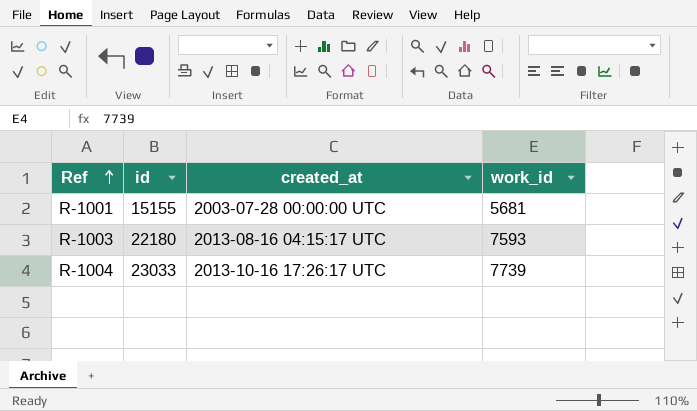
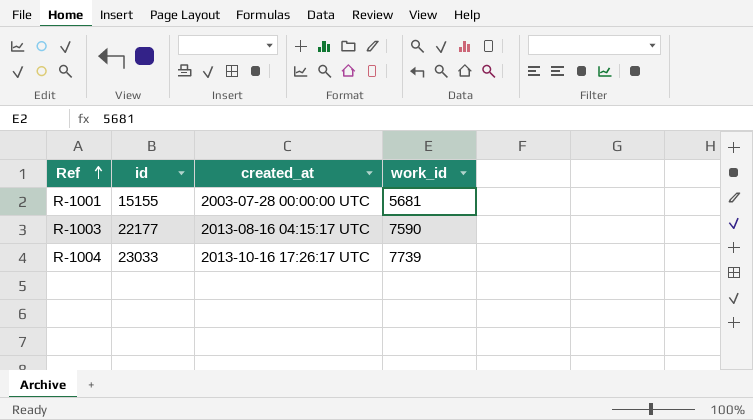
R-1003 | id: 22180 -> 22177
R-1003 | work_id: 7593 -> 7590

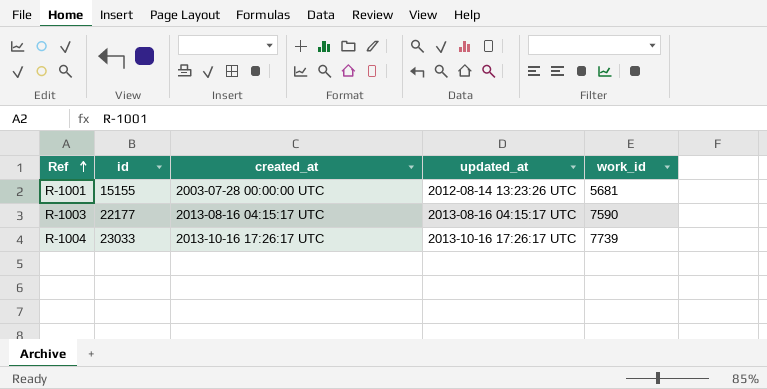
column updated_at | position: none -> 4

